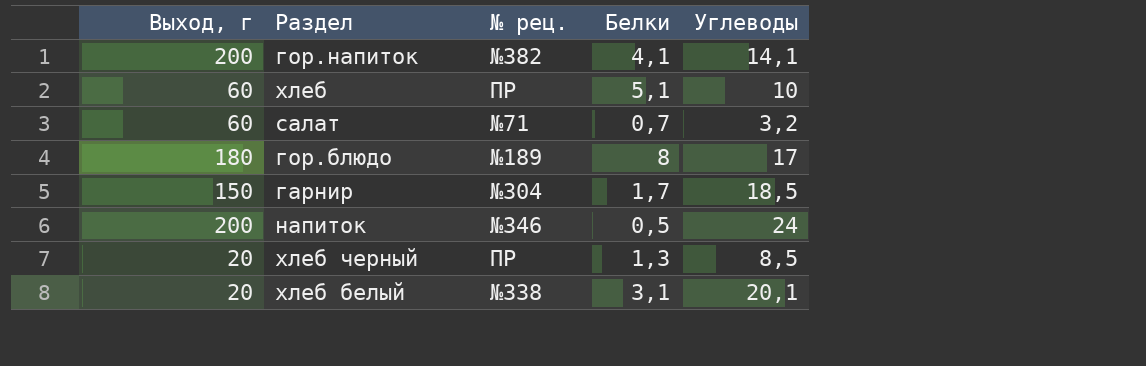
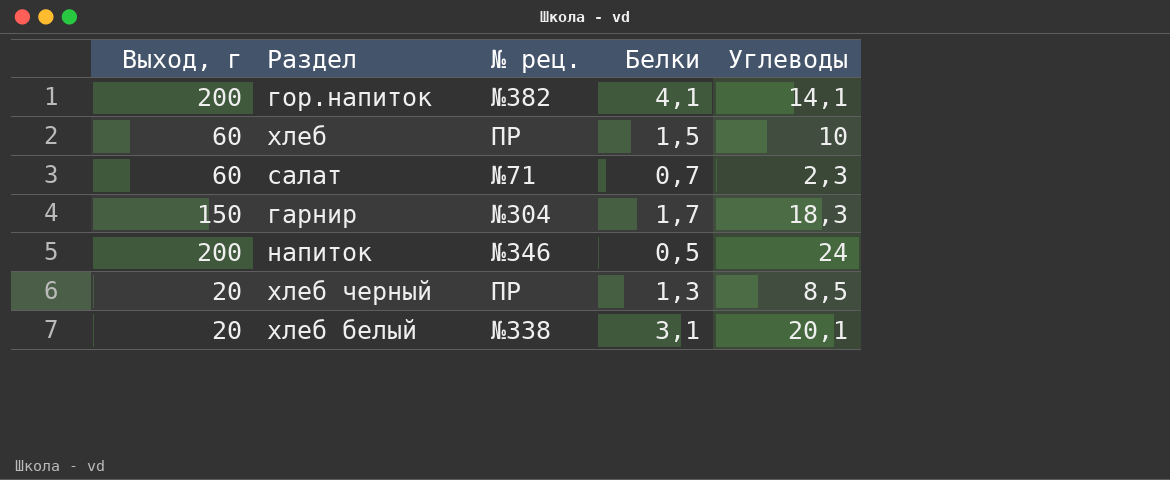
row гор.блюдо: 180 | №189 | 8 | 17 -> none
хлеб | Белки: 5,1 -> 1,5
салат | Углеводы: 3,2 -> 2,3
гарнир | Углеводы: 18,5 -> 18,3

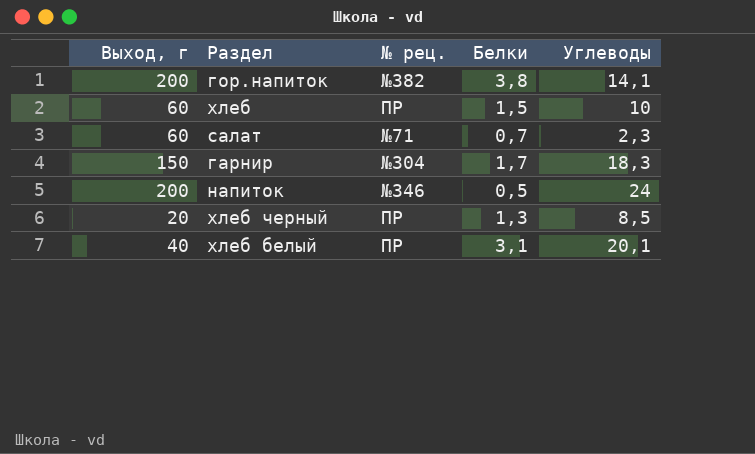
гор.напиток | Белки: 4,1 -> 3,8
хлеб белый | Выход, г: 20 -> 40
хлеб белый | № рец.: №338 -> ПР

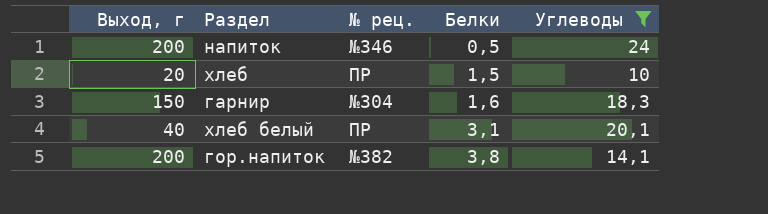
filter: none -> Углеводы >= 10
row order: none -> Белки ascending
хлеб | Выход, г: 60 -> 20
гарнир | Белки: 1,7 -> 1,6

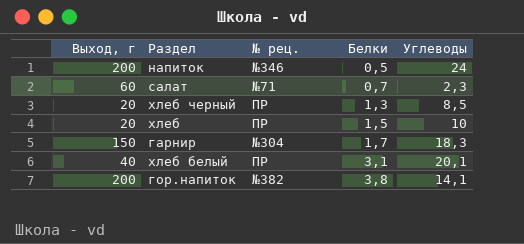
filter: Углеводы >= 10 -> none
гарнир | Белки: 1,6 -> 1,7

